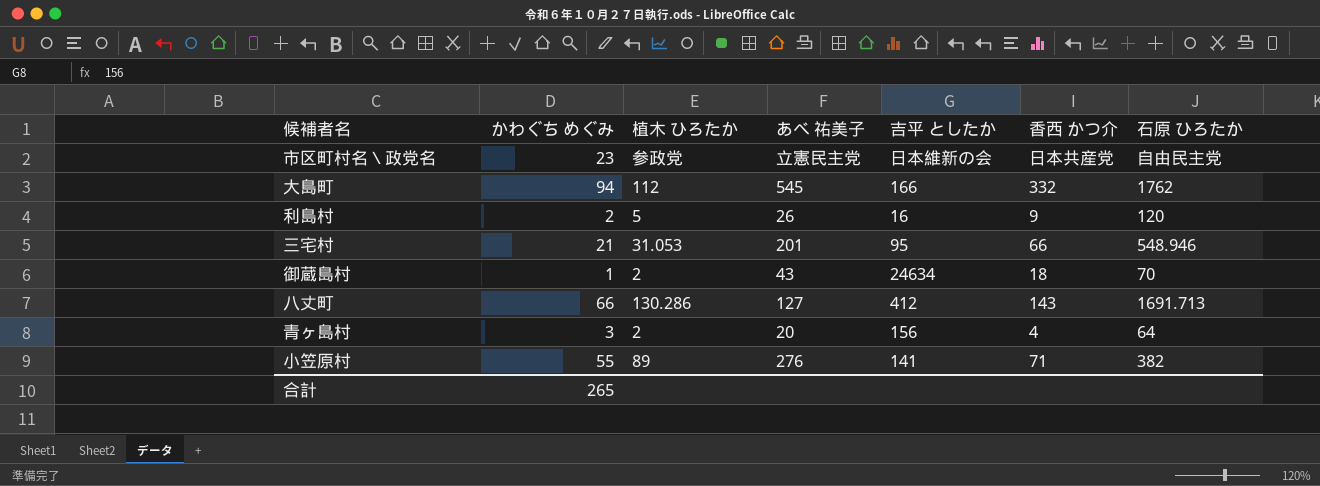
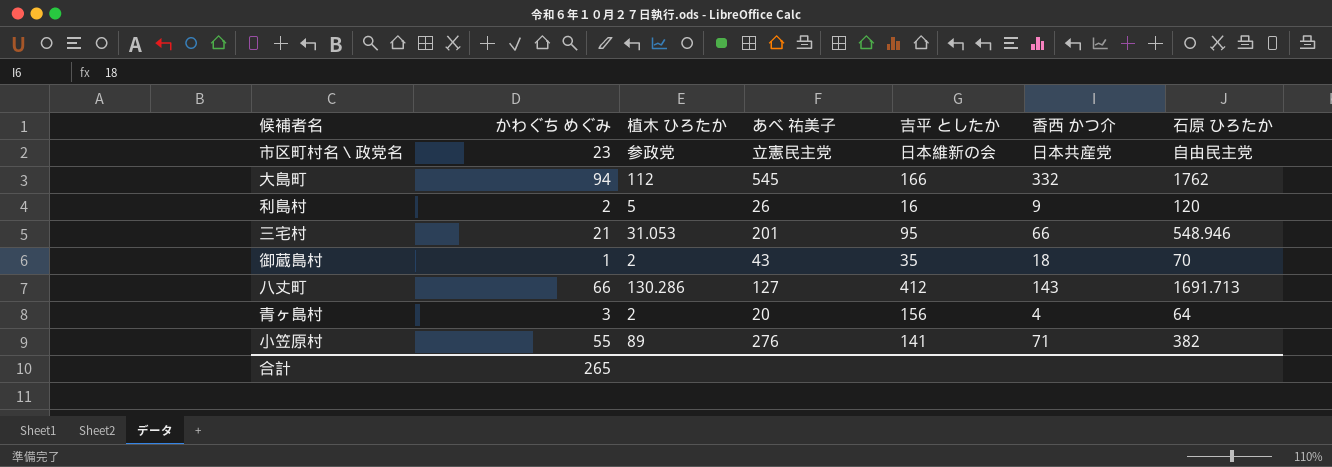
御蔵島村 | 吉平 としたか: 24634 -> 35

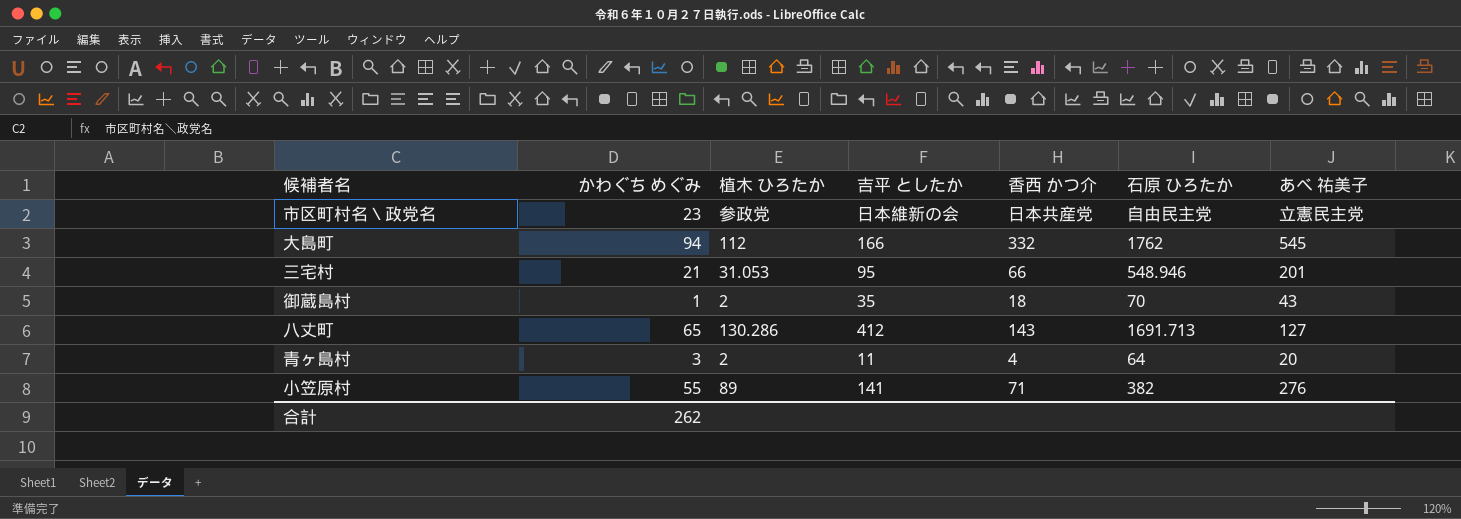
column あべ 祐美子 | position: 4 -> 7
row 利島村: 2 | 5 | 26 | 16 | 9 | 120 -> none
八丈町 | かわぐち めぐみ: 66 -> 65
青ヶ島村 | 吉平 としたか: 156 -> 11
合計 | かわぐち めぐみ: 265 -> 262

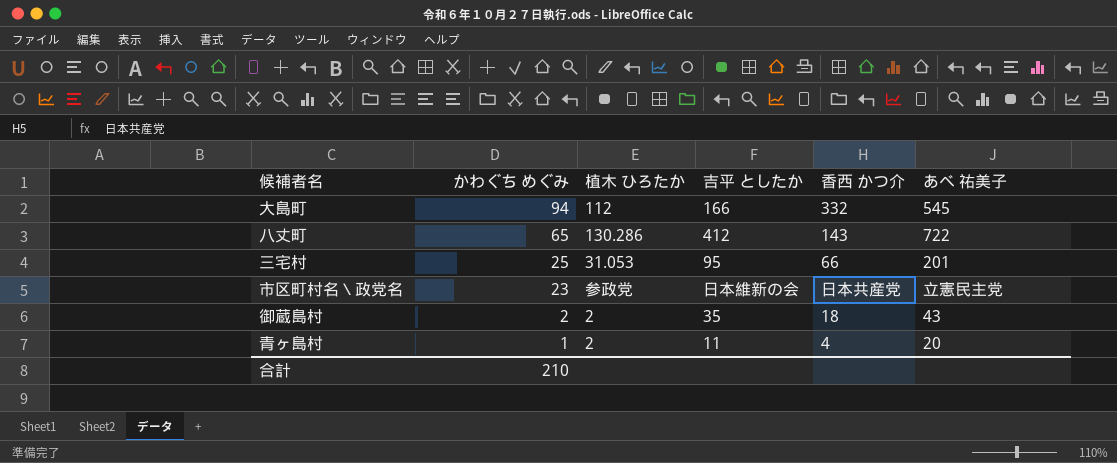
row order: none -> かわぐち めぐみ descending
column 石原 ひろたか | position: 6 -> none
row 小笠原村: 55 | 89 | 141 | 71 | 382 | 276 -> none
八丈町 | あべ 祐美子: 127 -> 722
三宅村 | かわぐち めぐみ: 21 -> 25
御蔵島村 | かわぐち めぐみ: 1 -> 2
青ヶ島村 | かわぐち めぐみ: 3 -> 1
合計 | かわぐち めぐみ: 262 -> 210

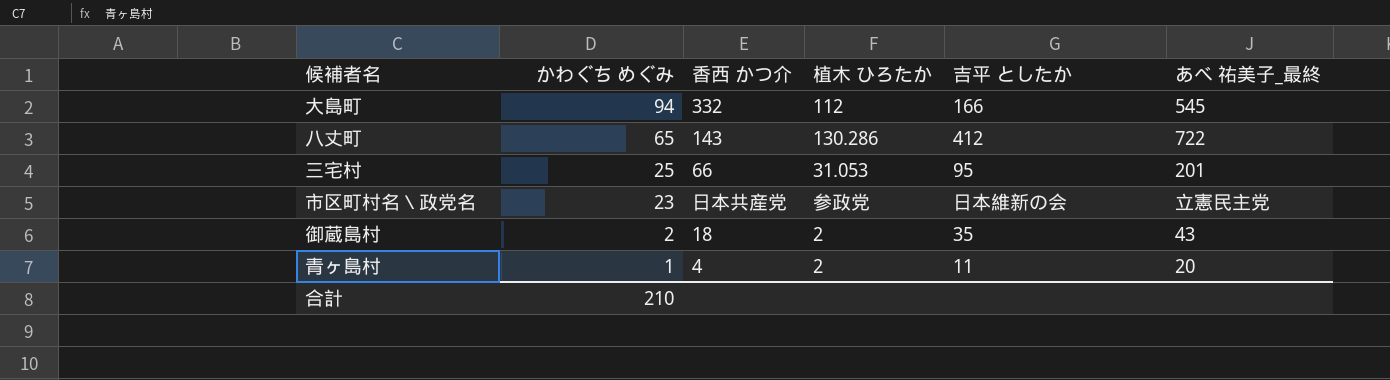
column 香西 かつ介 | position: 5 -> 3
column name: あべ 祐美子 -> あべ 祐美子_最終

